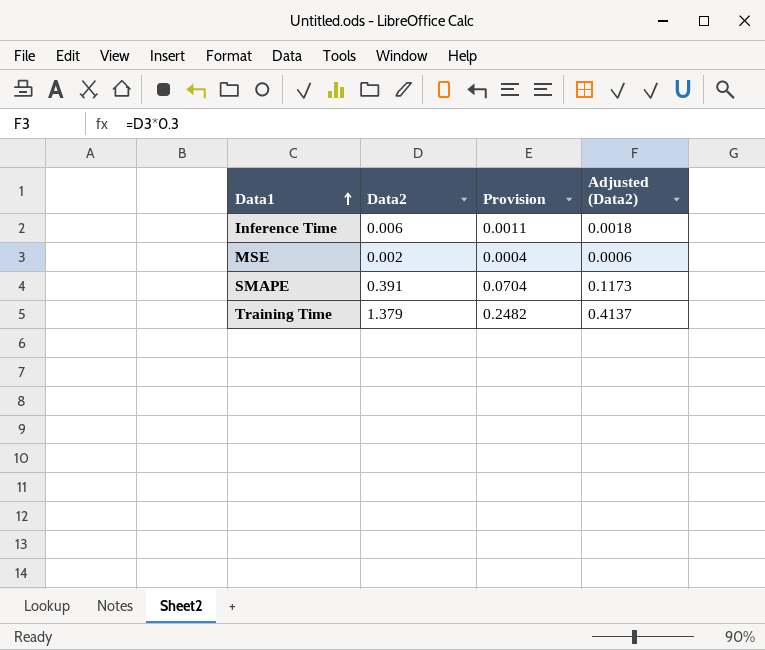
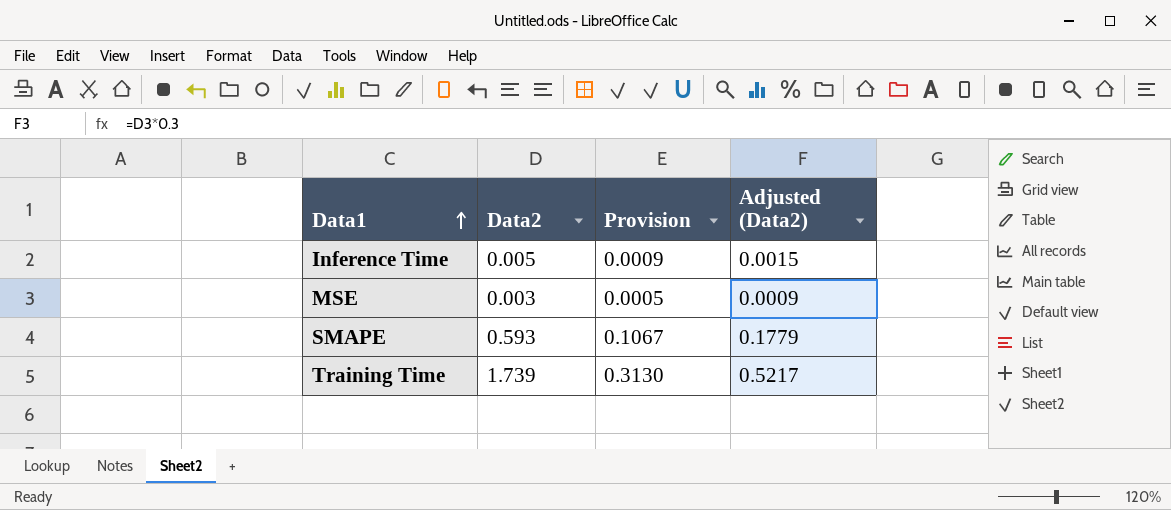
Inference Time | Data2: 0.006 -> 0.005
Inference Time | Provision: 0.0011 -> 0.0009
Inference Time | Adjusted (Data2): 0.0018 -> 0.0015
MSE | Data2: 0.002 -> 0.003
MSE | Provision: 0.0004 -> 0.0005
MSE | Adjusted (Data2): 0.0006 -> 0.0009
SMAPE | Data2: 0.391 -> 0.593
SMAPE | Provision: 0.0704 -> 0.1067
SMAPE | Adjusted (Data2): 0.1173 -> 0.1779
Training Time | Data2: 1.379 -> 1.739
Training Time | Provision: 0.2482 -> 0.3130
Training Time | Adjusted (Data2): 0.4137 -> 0.5217

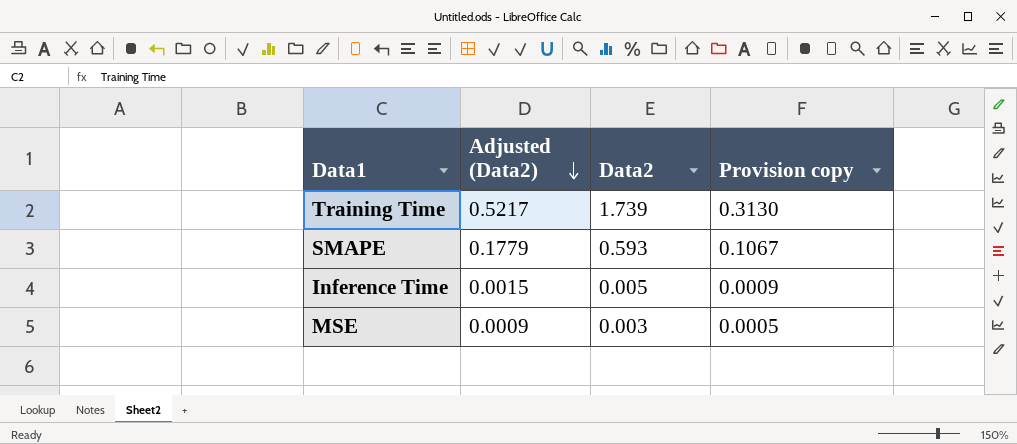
row order: Data1 ascending -> Adjusted (Data2) descending
column Adjusted (Data2) | position: 4 -> 2
column name: Provision -> Provision copy

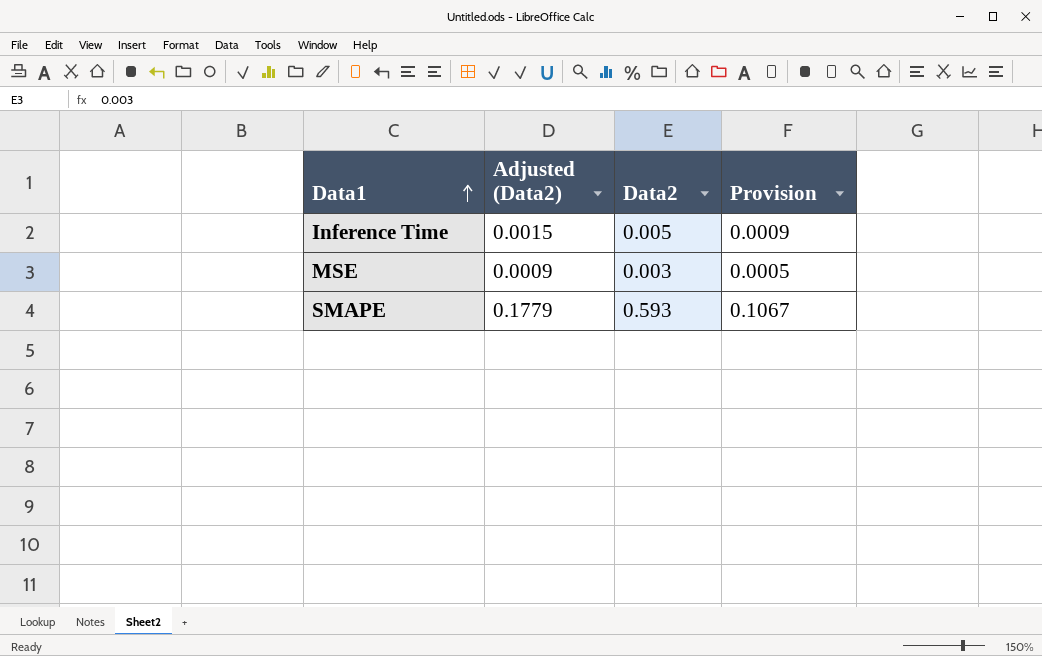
row order: Adjusted (Data2) descending -> Data1 ascending
column name: Provision copy -> Provision
row Training Time: 0.5217 | 1.739 | 0.3130 -> none

